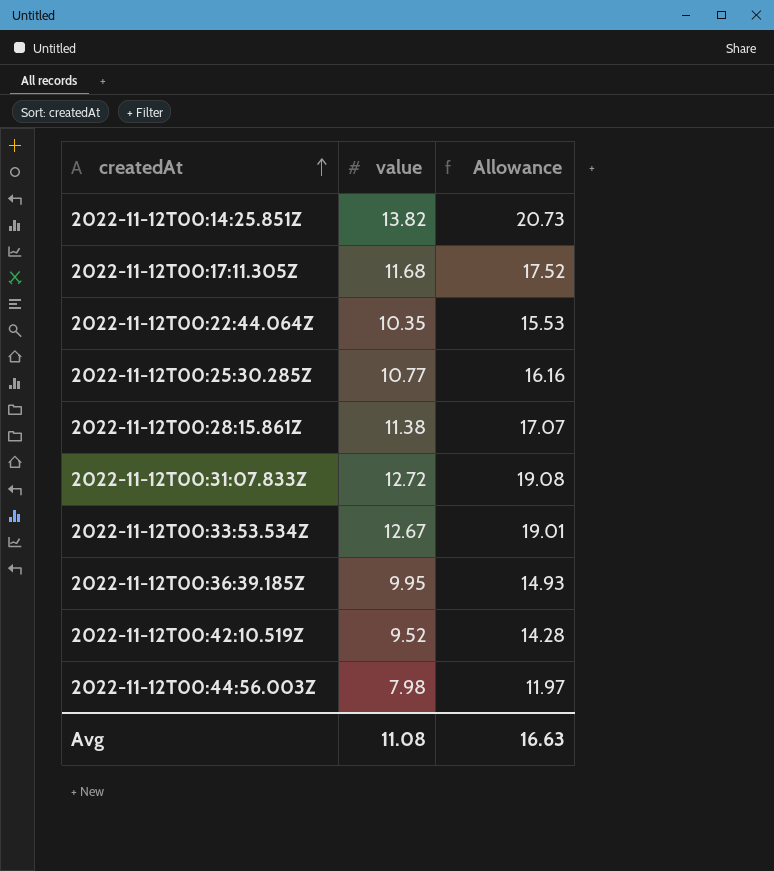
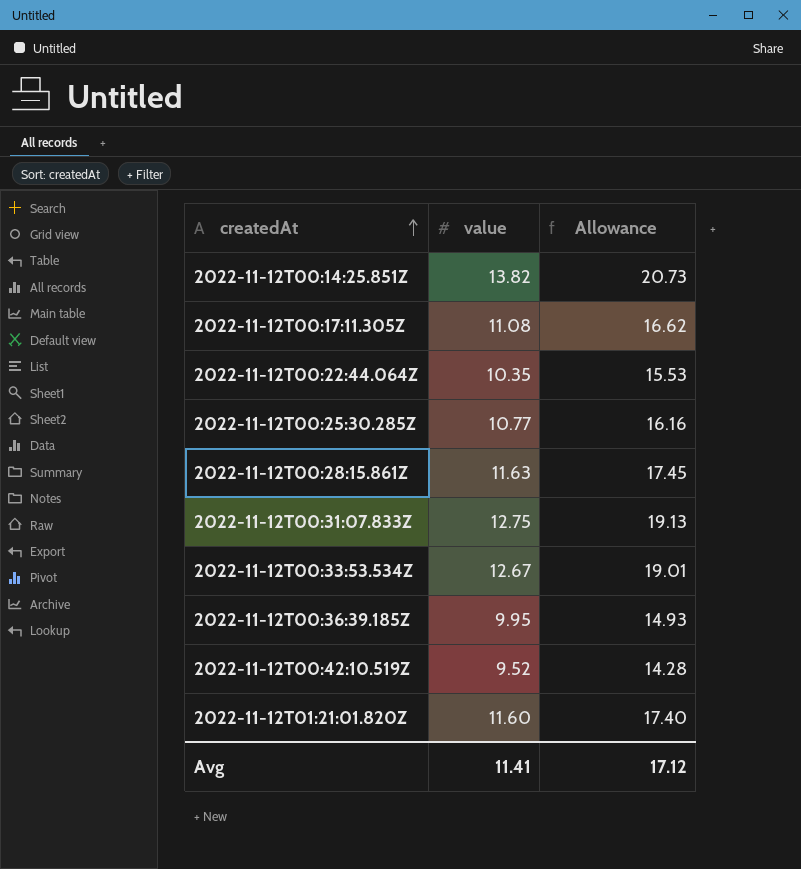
row 2022-11-12T00:44:56.003Z: 7.98 | 11.97 -> none
2022-11-12T00:17:11.305Z | value: 11.68 -> 11.08
2022-11-12T00:17:11.305Z | Allowance: 17.52 -> 16.62
2022-11-12T00:28:15.861Z | value: 11.38 -> 11.63
2022-11-12T00:28:15.861Z | Allowance: 17.07 -> 17.45
2022-11-12T00:31:07.833Z | value: 12.72 -> 12.75
2022-11-12T00:31:07.833Z | Allowance: 19.08 -> 19.13
row 2022-11-12T01:21:01.820Z: none -> 11.60 | 17.40
Avg | value: 11.08 -> 11.41
Avg | Allowance: 16.63 -> 17.12

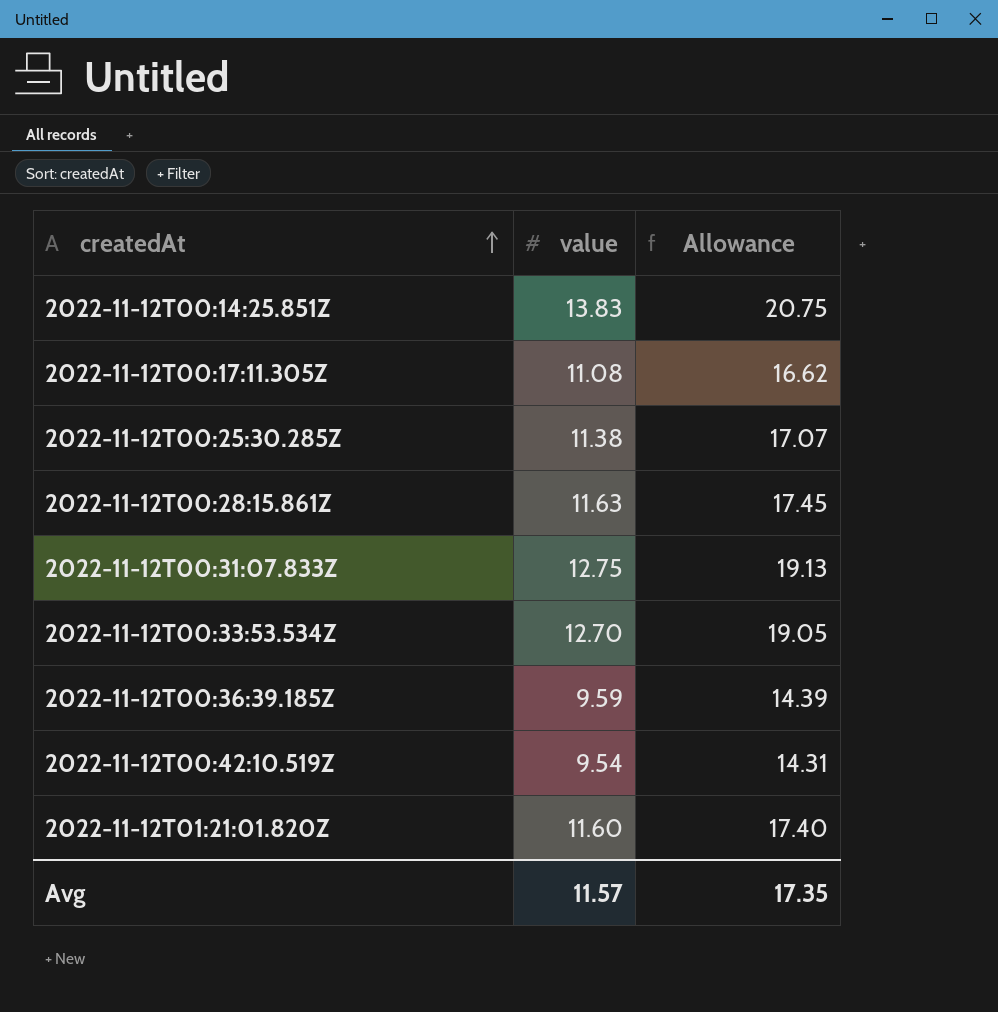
row 2022-11-12T00:22:44.064Z: 10.35 | 15.53 -> none
2022-11-12T00:14:25.851Z | value: 13.82 -> 13.83
2022-11-12T00:14:25.851Z | Allowance: 20.73 -> 20.75
2022-11-12T00:25:30.285Z | value: 10.77 -> 11.38
2022-11-12T00:25:30.285Z | Allowance: 16.16 -> 17.07
2022-11-12T00:33:53.534Z | value: 12.67 -> 12.70
2022-11-12T00:33:53.534Z | Allowance: 19.01 -> 19.05
2022-11-12T00:36:39.185Z | value: 9.95 -> 9.59
2022-11-12T00:36:39.185Z | Allowance: 14.93 -> 14.39
2022-11-12T00:42:10.519Z | value: 9.52 -> 9.54
2022-11-12T00:42:10.519Z | Allowance: 14.28 -> 14.31
Avg | value: 11.41 -> 11.57
Avg | Allowance: 17.12 -> 17.35

